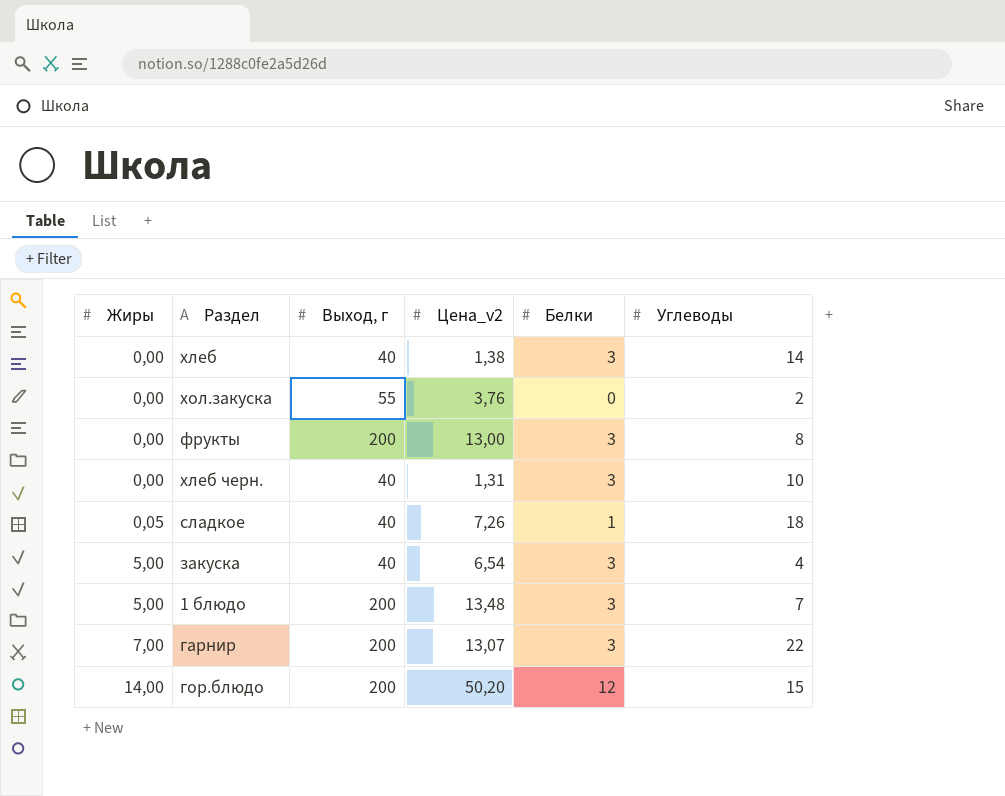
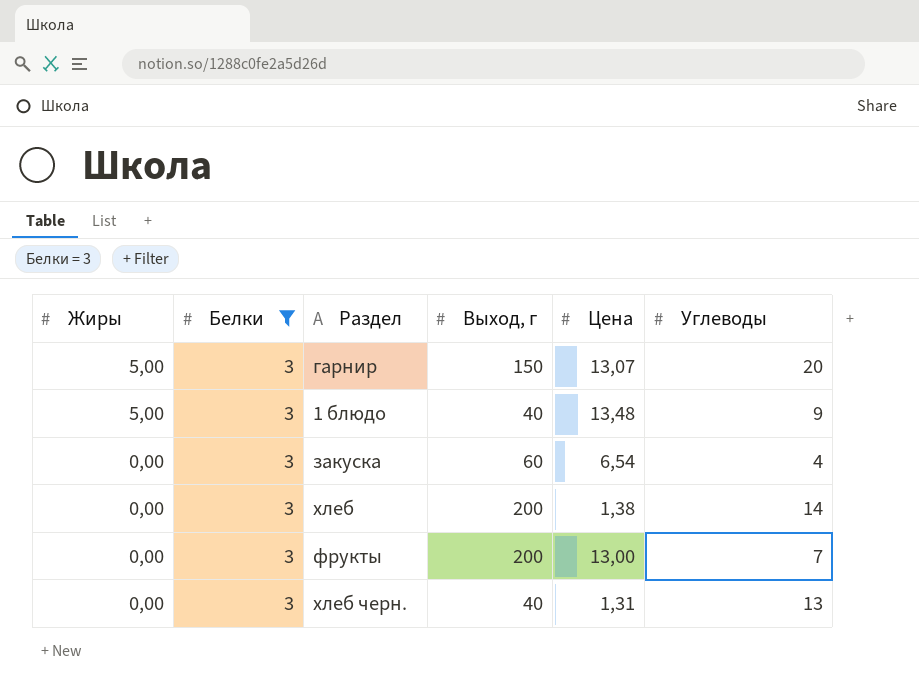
filter: none -> Белки = 3
row order: Жиры ascending -> Жиры descending
column Белки | position: 5 -> 2
column name: Цена_v2 -> Цена
гарнир | Жиры: 7,00 -> 5,00
гарнир | Выход, г: 200 -> 150
гарнир | Углеводы: 22 -> 20
1 блюдо | Выход, г: 200 -> 40
1 блюдо | Углеводы: 7 -> 9
закуска | Жиры: 5,00 -> 0,00
закуска | Выход, г: 40 -> 60
хлеб | Выход, г: 40 -> 200
фрукты | Углеводы: 8 -> 7
хлеб черн. | Углеводы: 10 -> 13

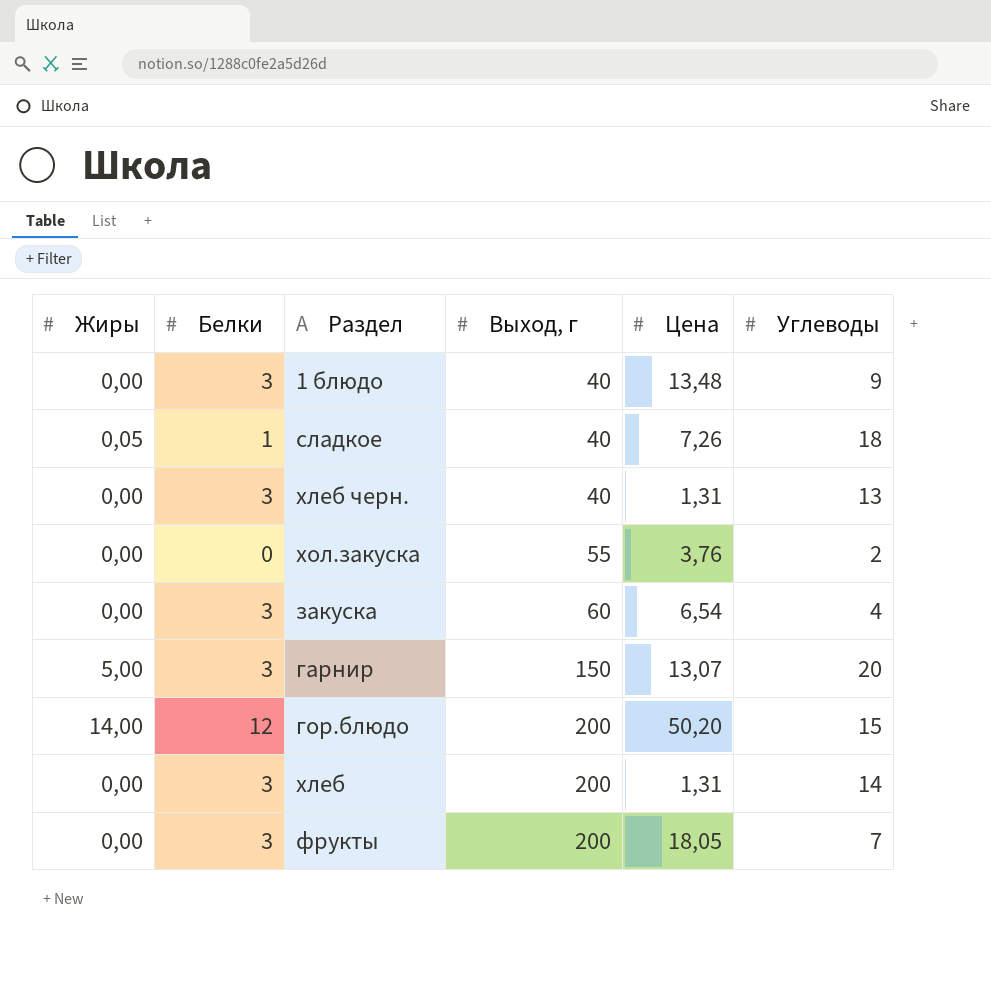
filter: Белки = 3 -> none
row order: Жиры descending -> Выход, г ascending
1 блюдо | Жиры: 5,00 -> 0,00
хлеб | Цена: 1,38 -> 1,31
фрукты | Цена: 13,00 -> 18,05

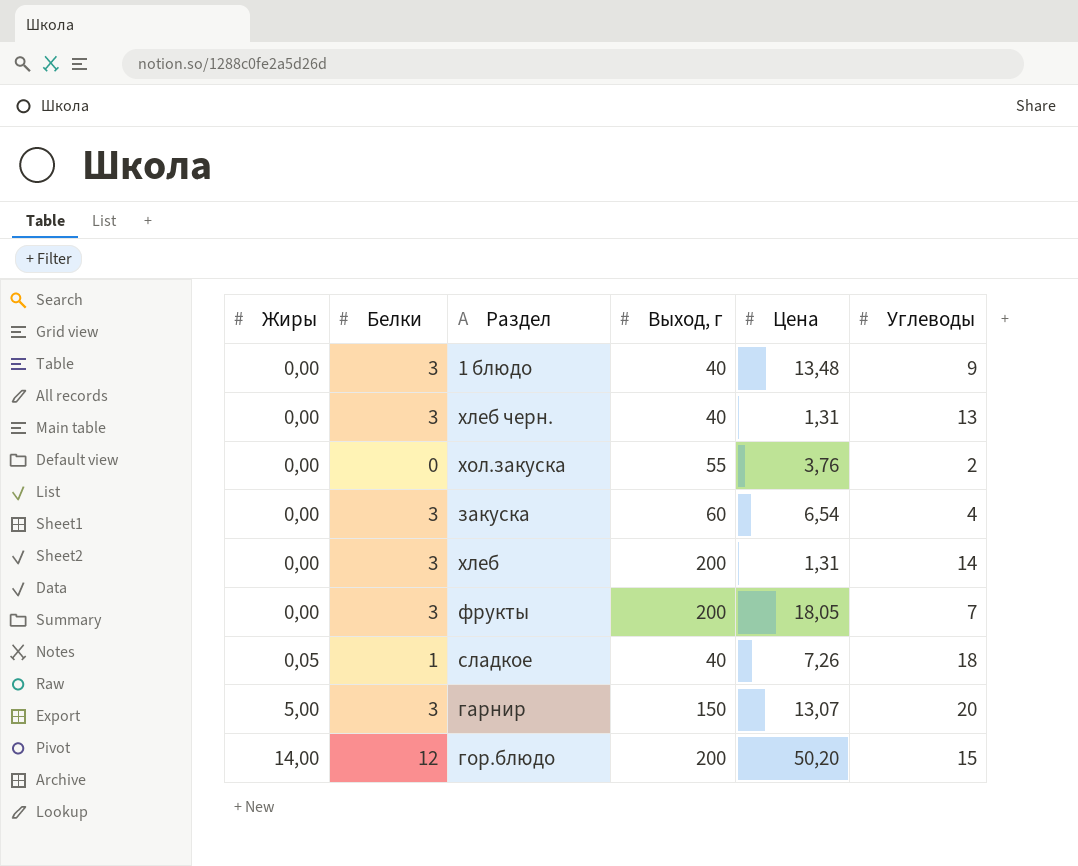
row order: Выход, г ascending -> Жиры ascending

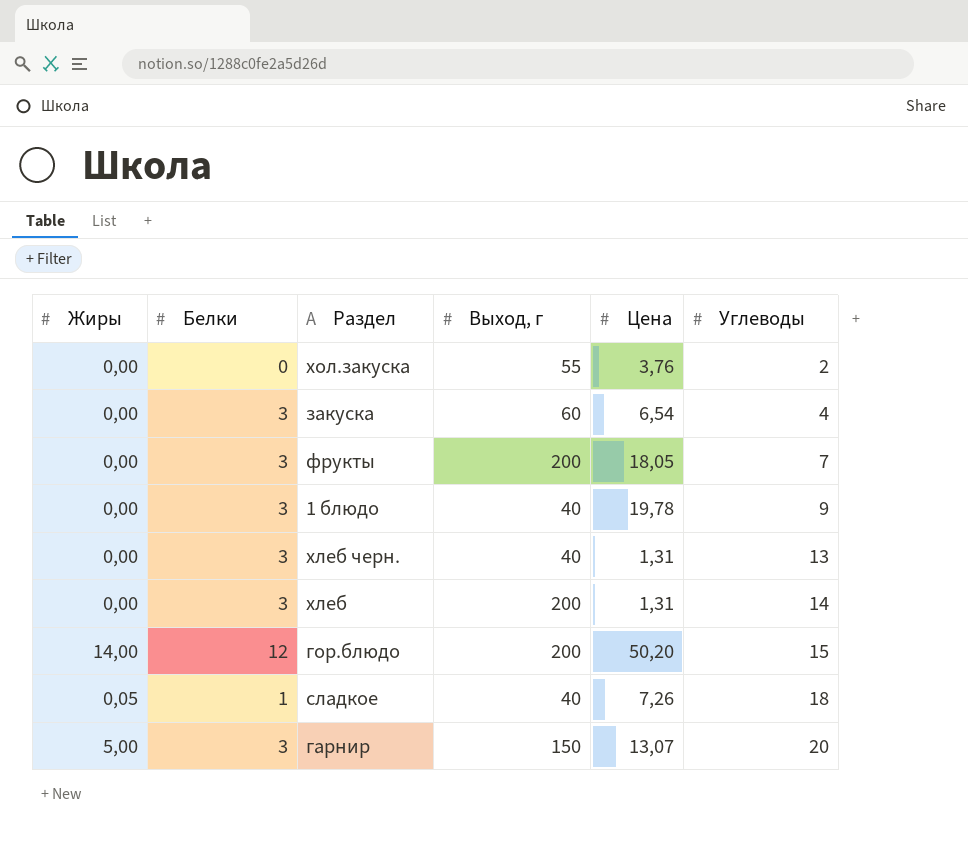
row order: Жиры ascending -> Углеводы ascending
1 блюдо | Цена: 13,48 -> 19,78

